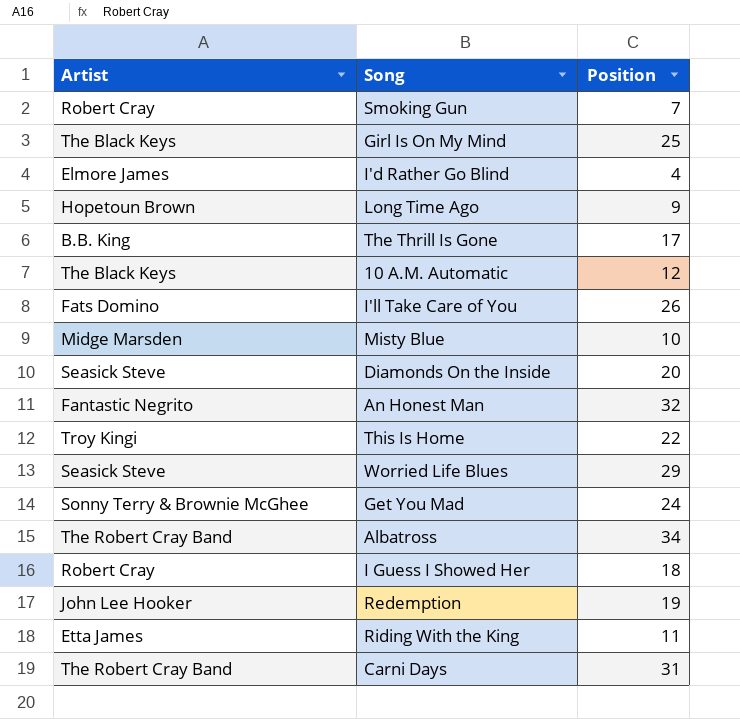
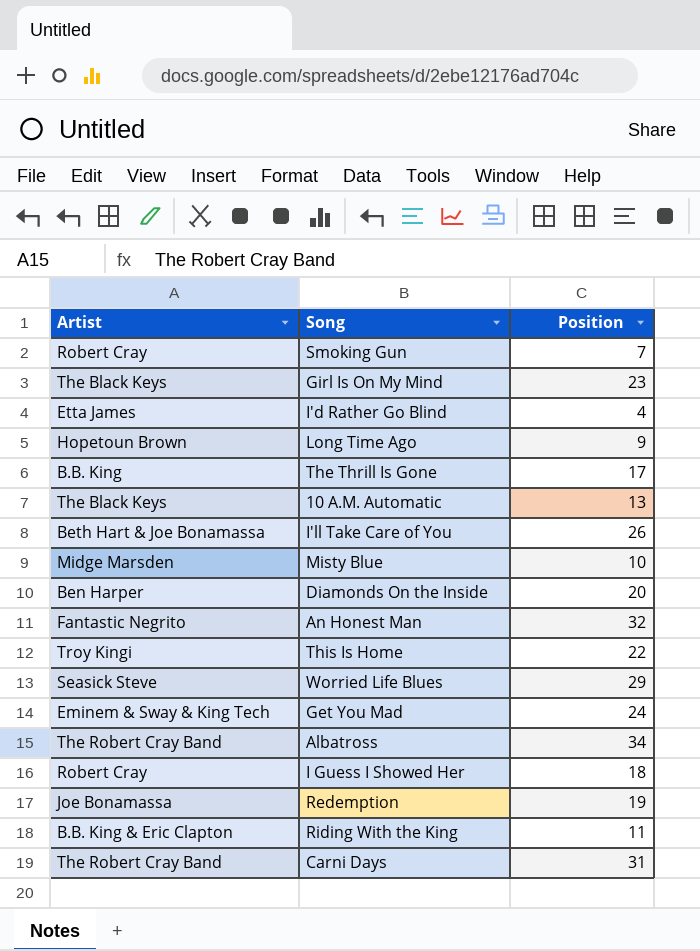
Girl Is On My Mind | Position: 25 -> 23
I'd Rather Go Blind | Artist: Elmore James -> Etta James
10 A.M. Automatic | Position: 12 -> 13
I'll Take Care of You | Artist: Fats Domino -> Beth Hart & Joe Bonamassa
Diamonds On the Inside | Artist: Seasick Steve -> Ben Harper
Get You Mad | Artist: Sonny Terry & Brownie McGhee -> Eminem & Sway & King Tech
Redemption | Artist: John Lee Hooker -> Joe Bonamassa
Riding With the King | Artist: Etta James -> B.B. King & Eric Clapton

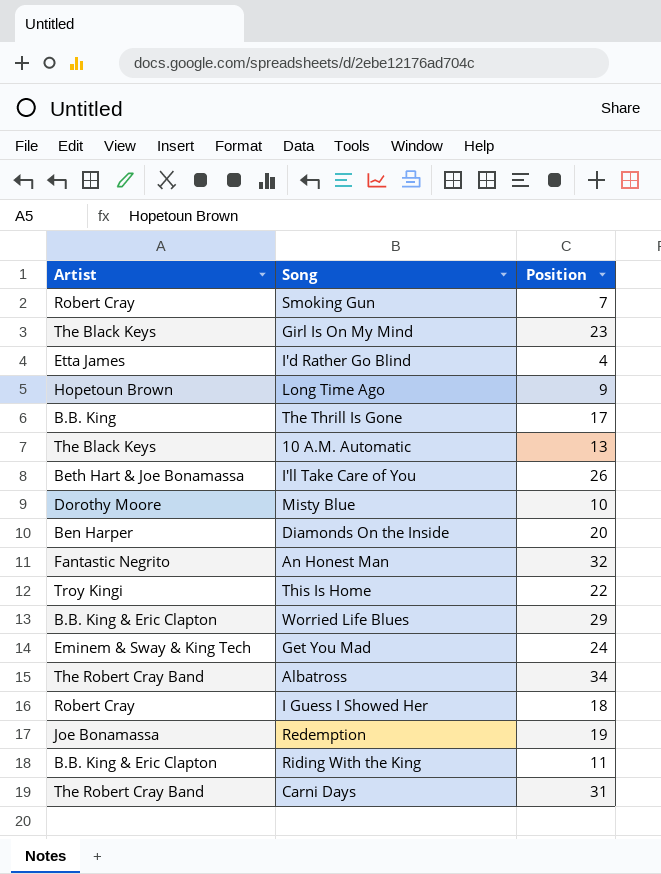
Misty Blue | Artist: Midge Marsden -> Dorothy Moore
Worried Life Blues | Artist: Seasick Steve -> B.B. King & Eric Clapton

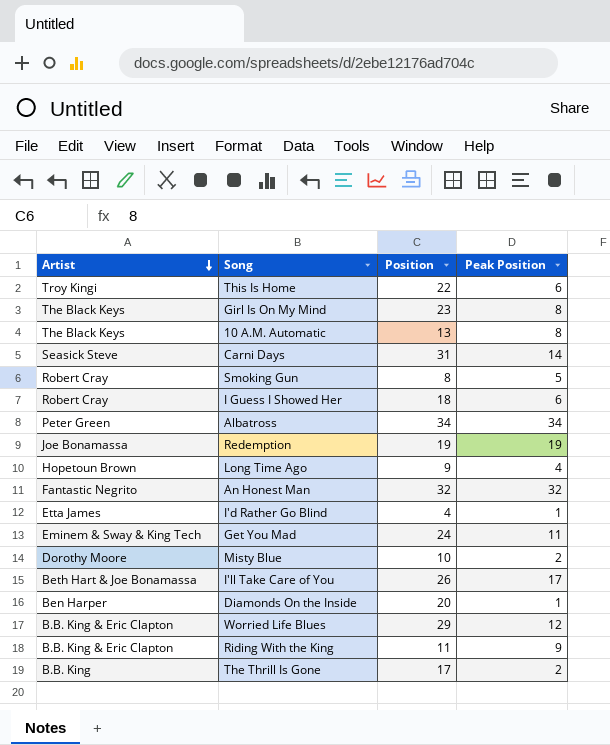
row order: none -> Artist descending
column Peak Position | position: none -> 4
Carni Days | Artist: The Robert Cray Band -> Seasick Steve
Smoking Gun | Position: 7 -> 8
Albatross | Artist: The Robert Cray Band -> Peter Green

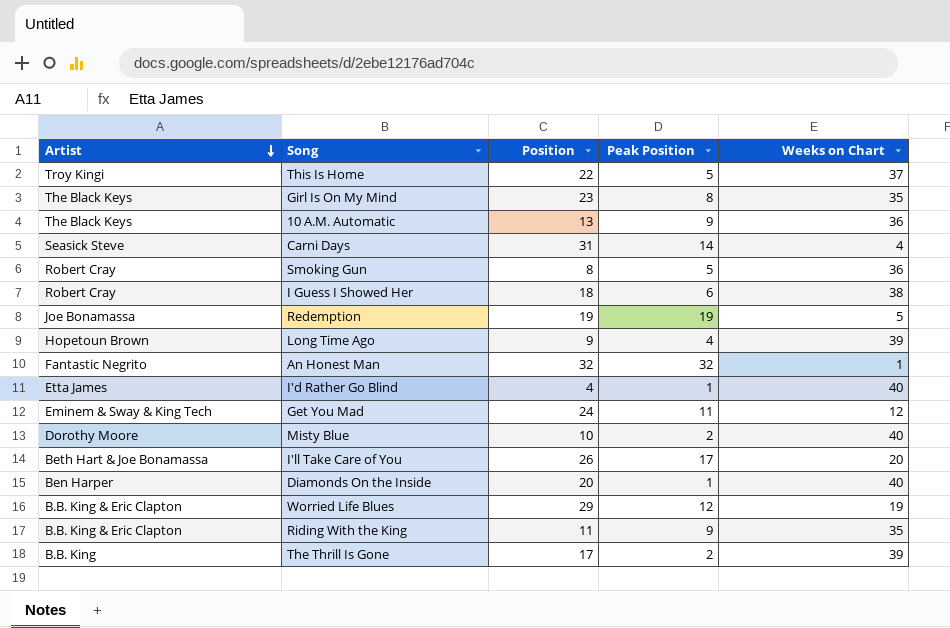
column Weeks on Chart | position: none -> 5
row Albatross: Peter Green | 34 | 34 -> none
This Is Home | Peak Position: 6 -> 5
10 A.M. Automatic | Peak Position: 8 -> 9

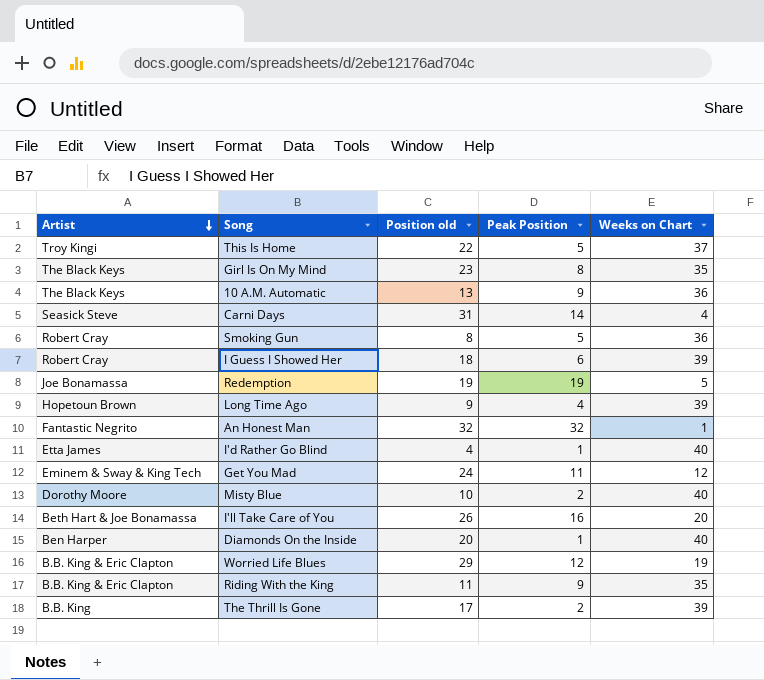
column name: Position -> Position old
I Guess I Showed Her | Weeks on Chart: 38 -> 39
I'll Take Care of You | Peak Position: 17 -> 16

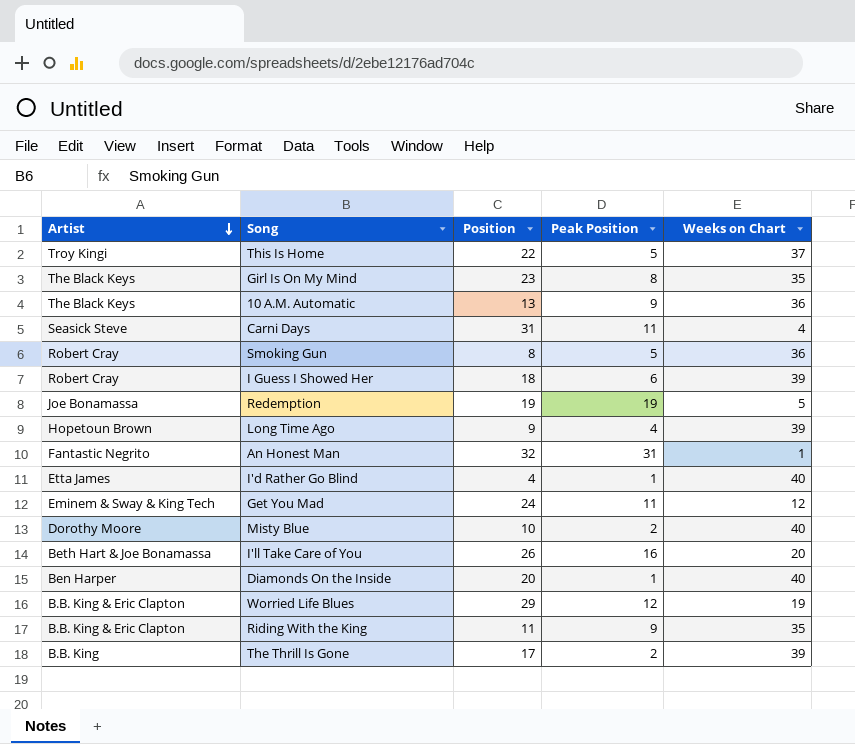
column name: Position old -> Position
Carni Days | Peak Position: 14 -> 11
An Honest Man | Peak Position: 32 -> 31

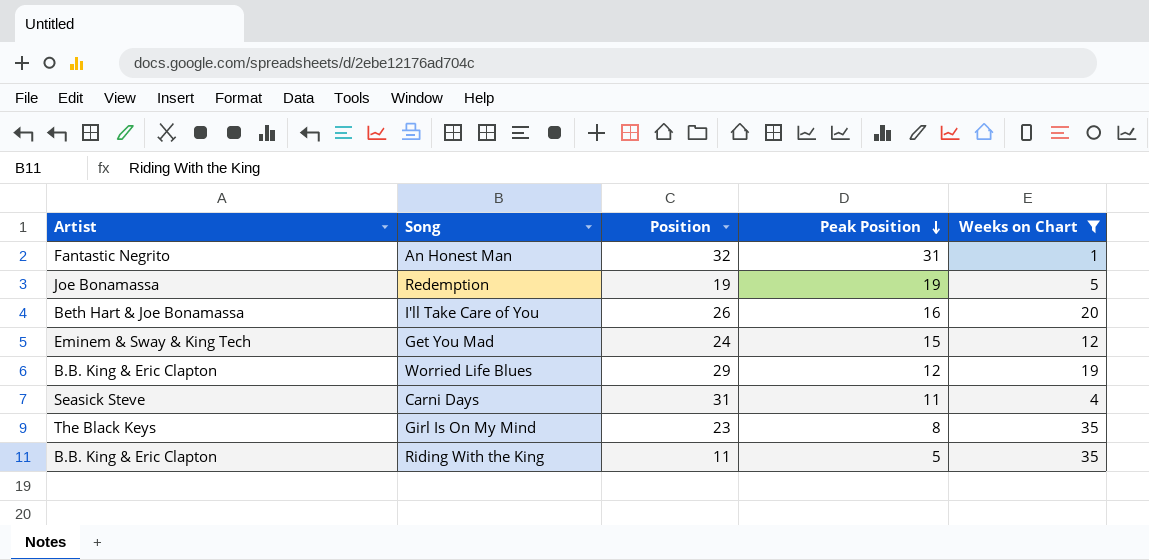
filter: none -> Weeks on Chart <= 35
row order: Artist descending -> Peak Position descending
Get You Mad | Peak Position: 11 -> 15
Riding With the King | Peak Position: 9 -> 5

